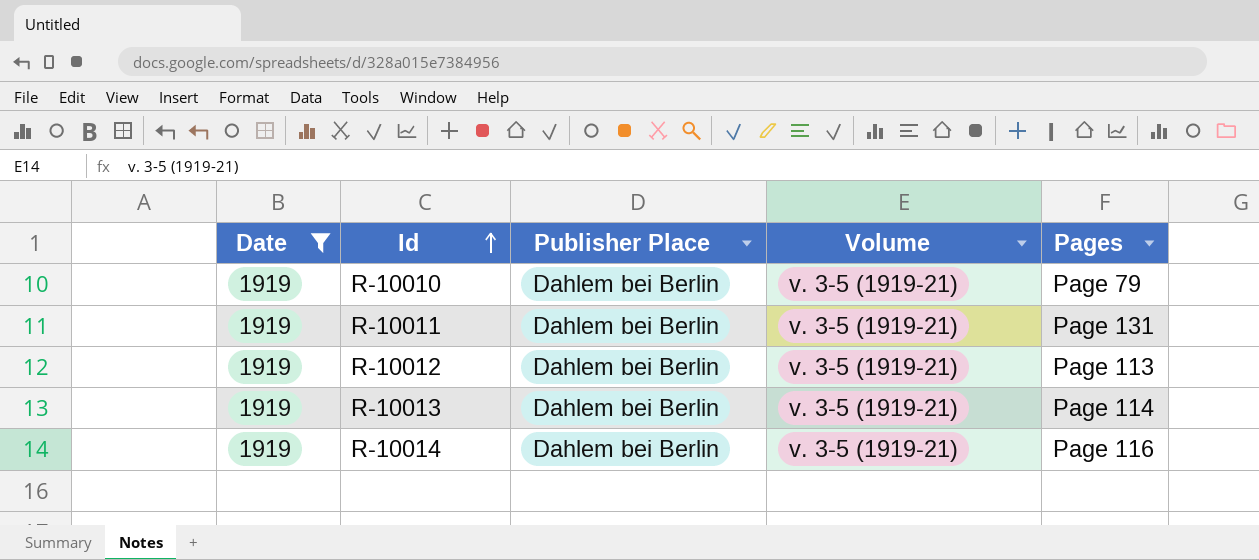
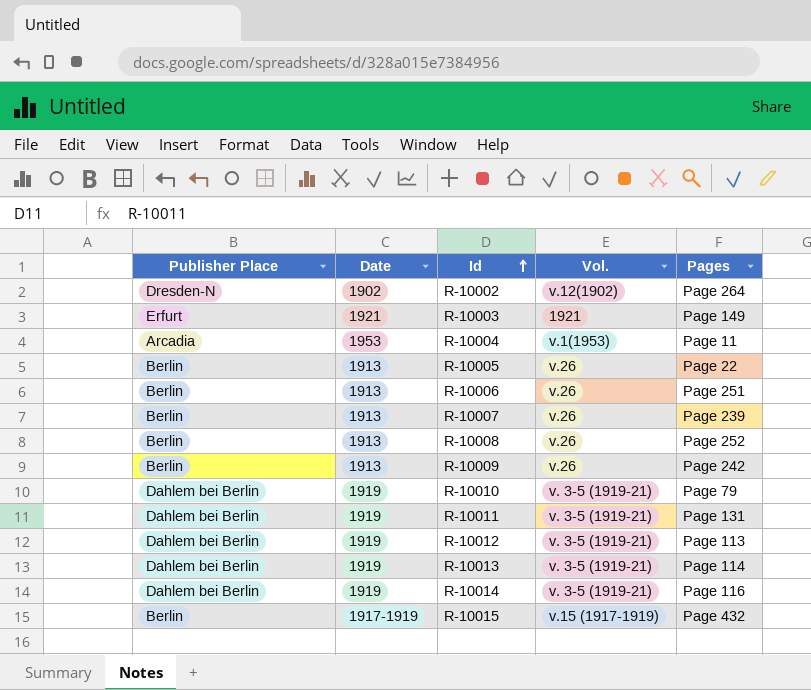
filter: Date = 1919 -> none
column Publisher Place | position: 3 -> 1
column name: Volume -> Vol.

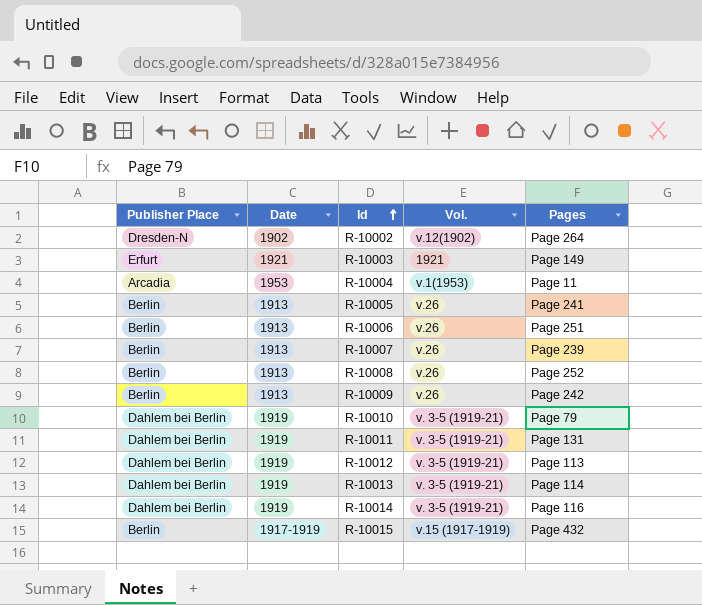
R-10005 | Pages: Page 22 -> Page 241

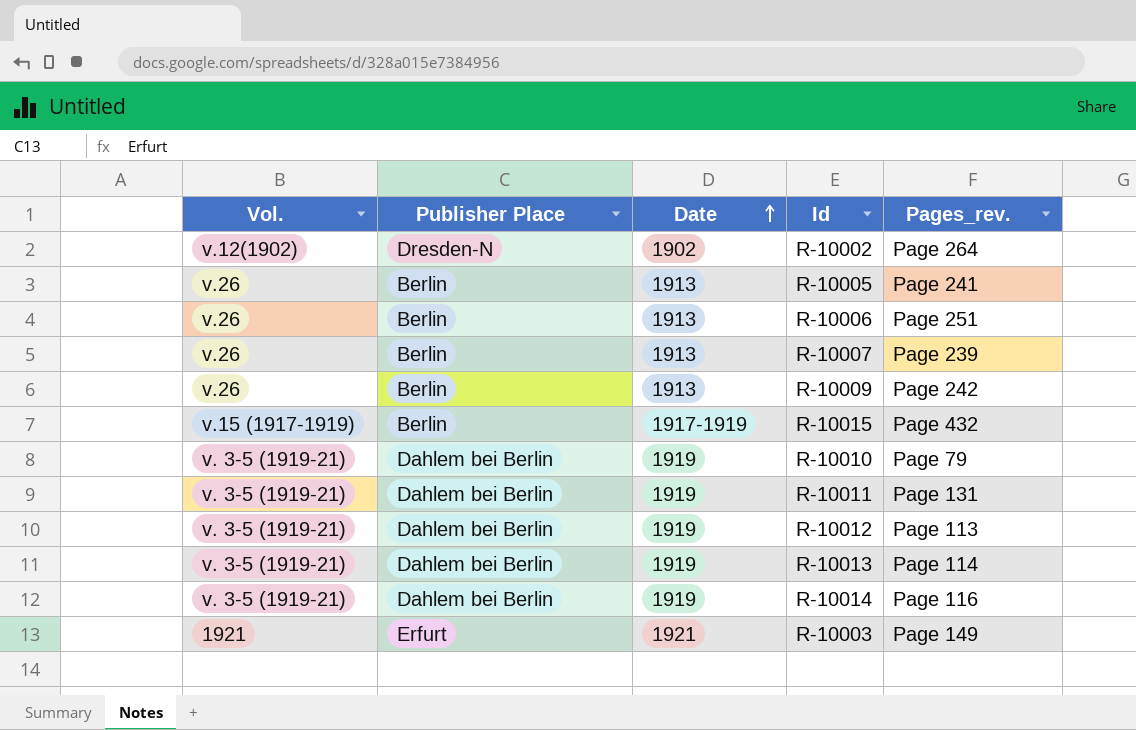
row order: Id ascending -> Date ascending
column Vol. | position: 4 -> 1
column name: Pages -> Pages_rev.
row R-10004: Arcadia | 1953 | v.1(1953) | Page 11 -> none
row R-10008: Berlin | 1913 | v.26 | Page 252 -> none

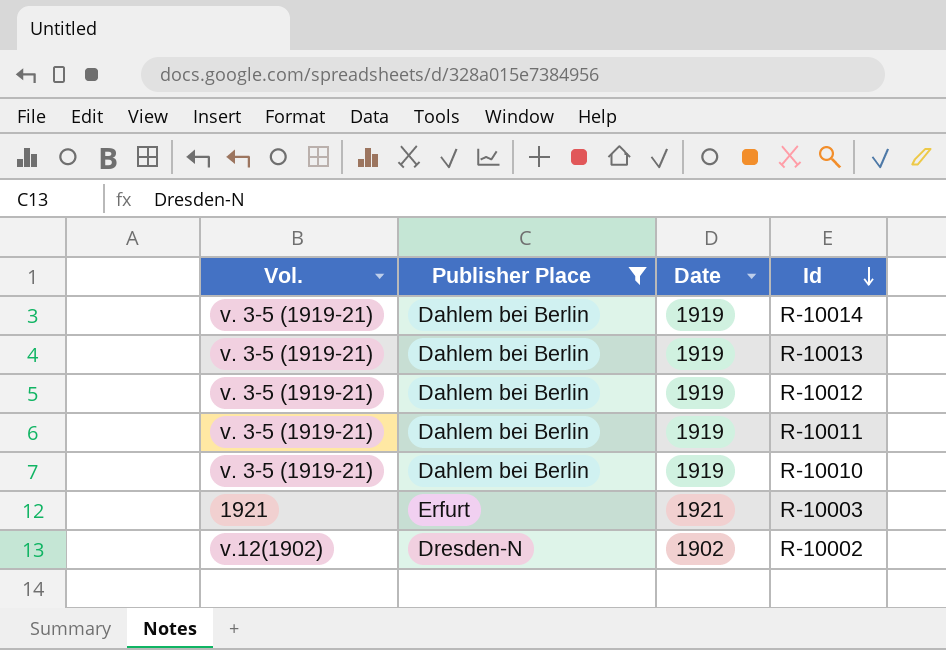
filter: none -> Publisher Place != Berlin
row order: Date ascending -> Id descending
column Pages_rev. | position: 5 -> none

